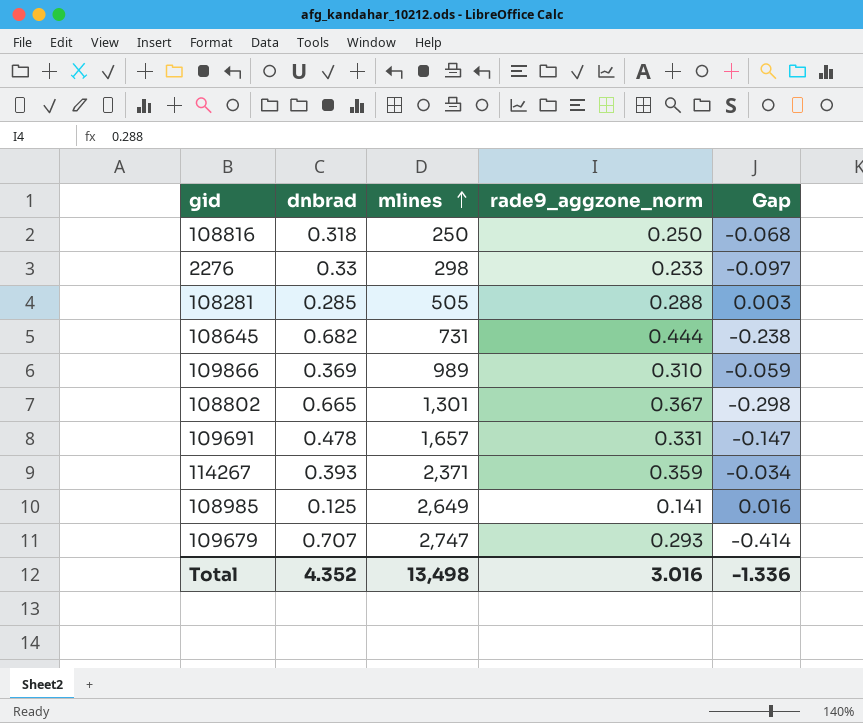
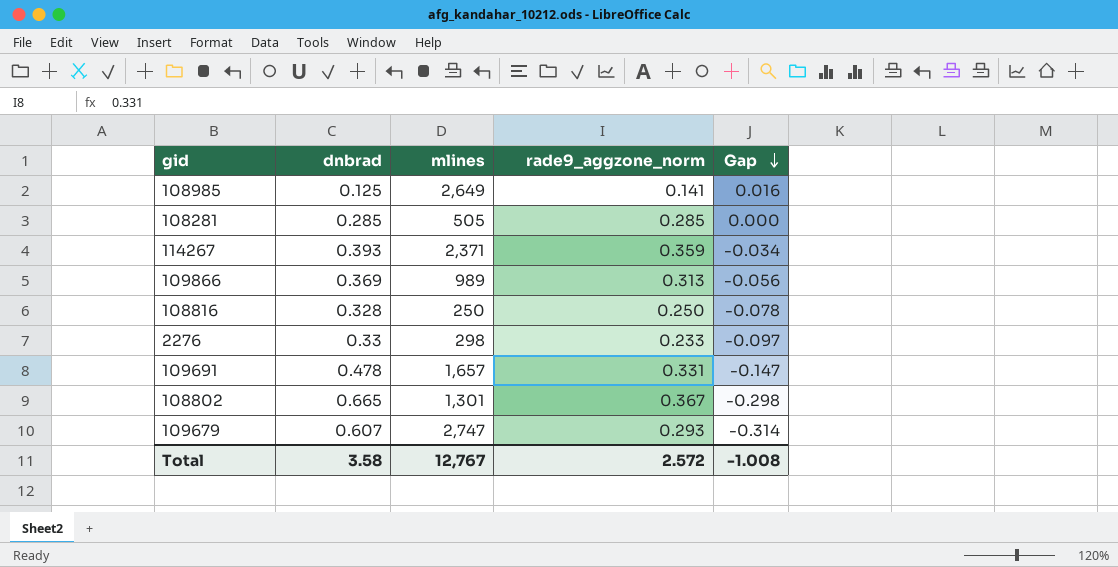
row order: mlines ascending -> Gap descending
row 108645: 0.682 | 731 | 0.444 | -0.238 -> none
108281 | rade9_aggzone_norm: 0.288 -> 0.285
108281 | Gap: 0.003 -> 0.000
109866 | rade9_aggzone_norm: 0.310 -> 0.313
109866 | Gap: -0.059 -> -0.056
108816 | dnbrad: 0.318 -> 0.328
108816 | Gap: -0.068 -> -0.078
109679 | dnbrad: 0.707 -> 0.607
109679 | Gap: -0.414 -> -0.314
Total | dnbrad: 4.352 -> 3.58
Total | mlines: 13,498 -> 12,767
Total | rade9_aggzone_norm: 3.016 -> 2.572
Total | Gap: -1.336 -> -1.008

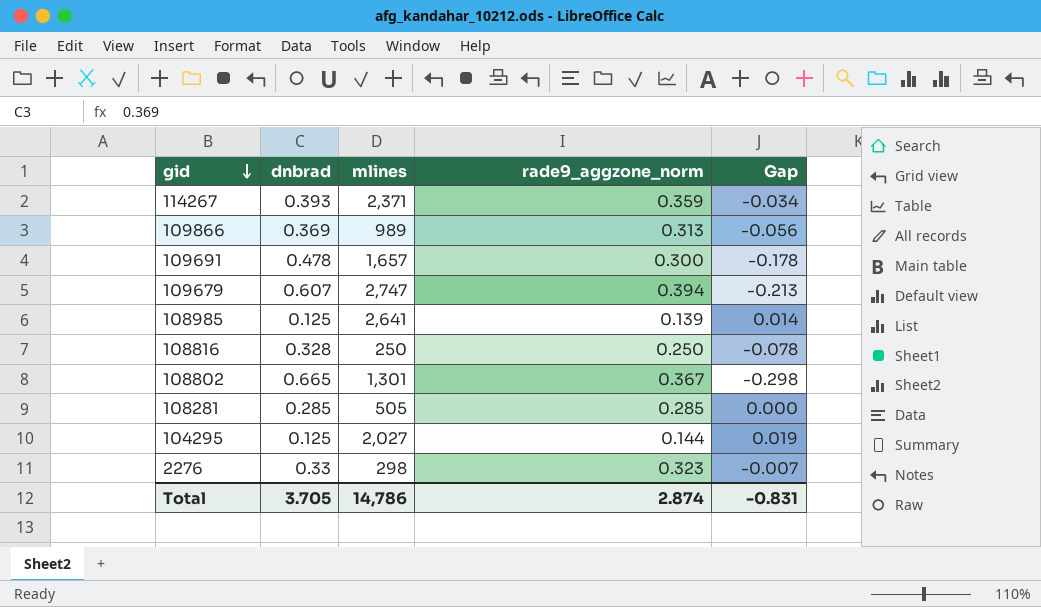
row order: Gap descending -> gid descending
109691 | rade9_aggzone_norm: 0.331 -> 0.300
109691 | Gap: -0.147 -> -0.178
109679 | rade9_aggzone_norm: 0.293 -> 0.394
109679 | Gap: -0.314 -> -0.213
108985 | mlines: 2,649 -> 2,641
108985 | rade9_aggzone_norm: 0.141 -> 0.139
108985 | Gap: 0.016 -> 0.014
row 104295: none -> 0.125 | 2,027 | 0.144 | 0.019
2276 | rade9_aggzone_norm: 0.233 -> 0.323
2276 | Gap: -0.097 -> -0.007
Total | dnbrad: 3.58 -> 3.705
Total | mlines: 12,767 -> 14,786
Total | rade9_aggzone_norm: 2.572 -> 2.874
Total | Gap: -1.008 -> -0.831

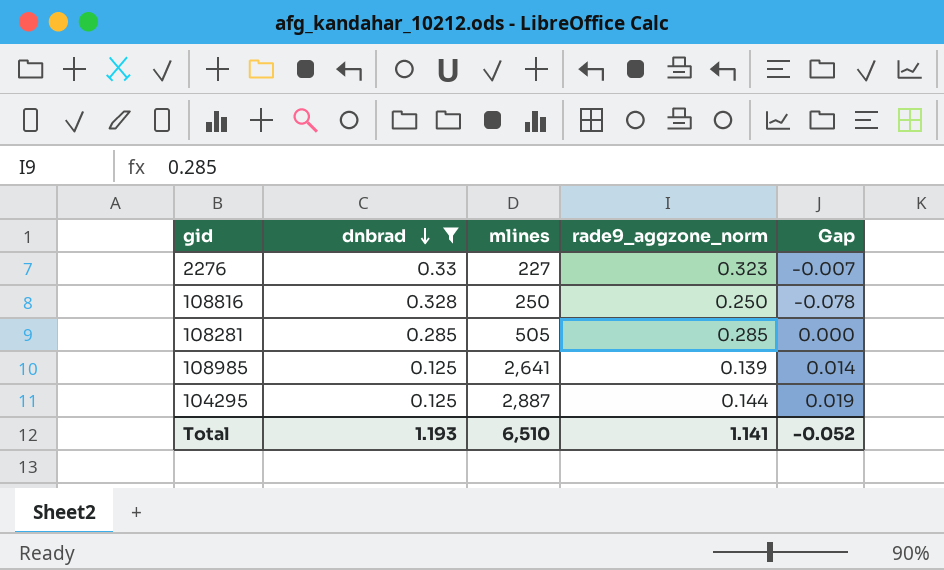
filter: none -> dnbrad <= 0.33
row order: gid descending -> dnbrad descending
2276 | mlines: 298 -> 227
104295 | mlines: 2,027 -> 2,887
Total | dnbrad: 3.705 -> 1.193
Total | mlines: 14,786 -> 6,510
Total | rade9_aggzone_norm: 2.874 -> 1.141
Total | Gap: -0.831 -> -0.052

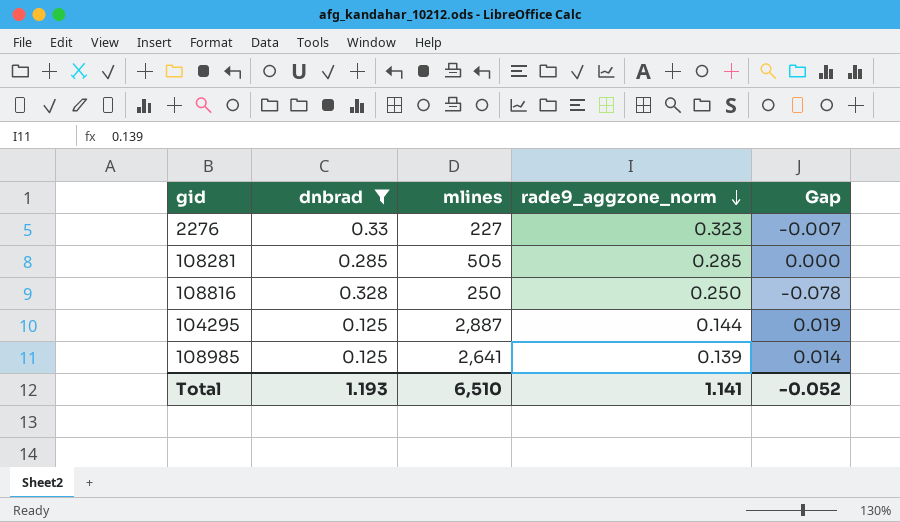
row order: dnbrad descending -> rade9_aggzone_norm descending

